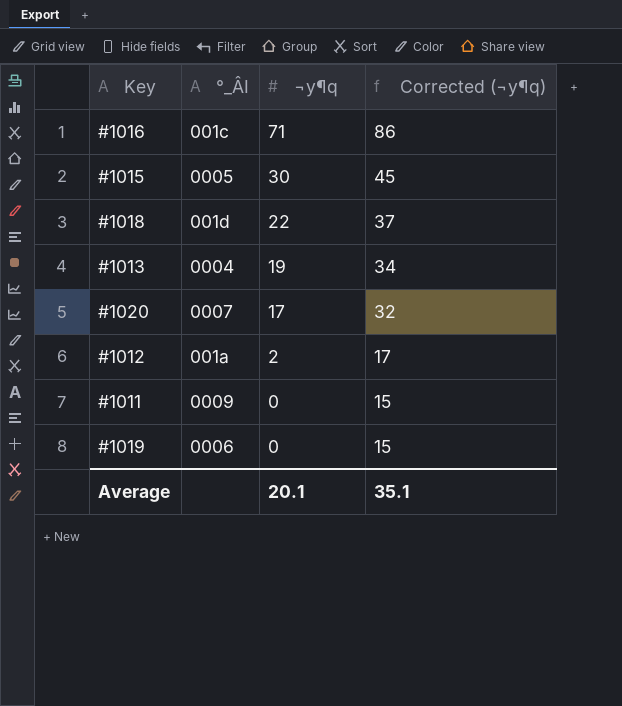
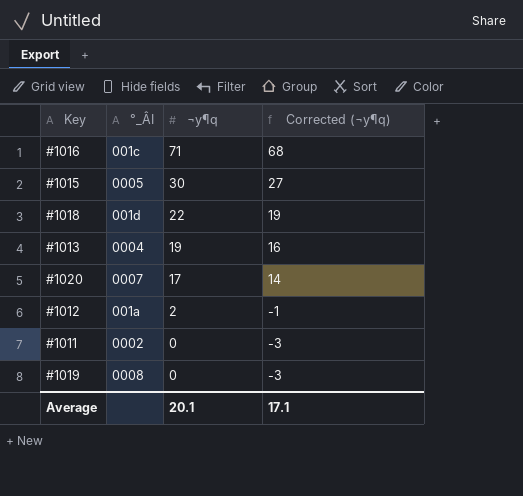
column Corrected (¬y¶q) | formula: [¬y¶q] + 15 -> [¬y¶q] - 3
#1011 | °_ÂI: 0009 -> 0002
#1019 | °_ÂI: 0006 -> 0008
Average | Corrected (¬y¶q): 35.1 -> 17.1

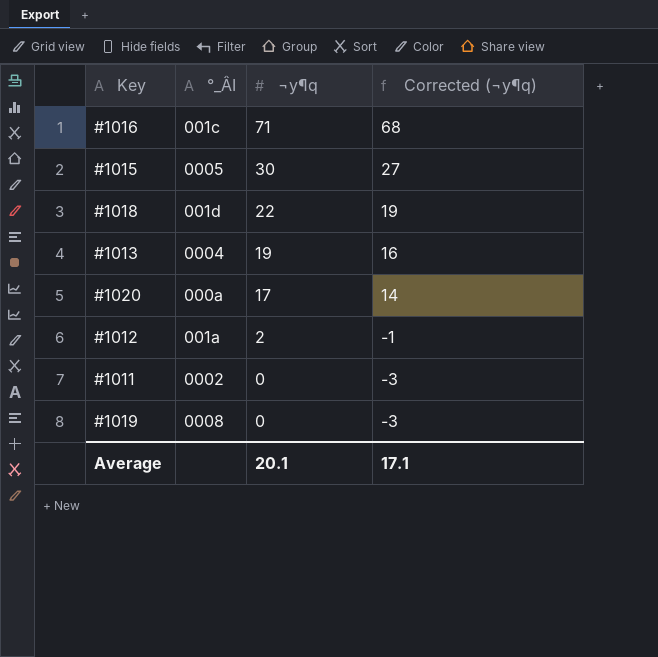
#1020 | °_ÂI: 0007 -> 000a

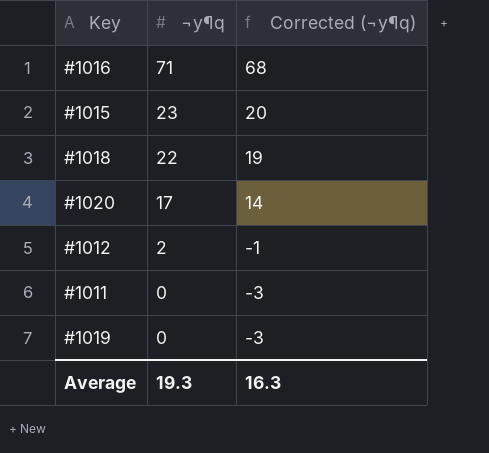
column °_ÂI | position: 2 -> none
row #1013: 0004 | 19 | 16 -> none
#1015 | ¬y¶q: 30 -> 23
#1015 | Corrected (¬y¶q): 27 -> 20
Average | ¬y¶q: 20.1 -> 19.3
Average | Corrected (¬y¶q): 17.1 -> 16.3

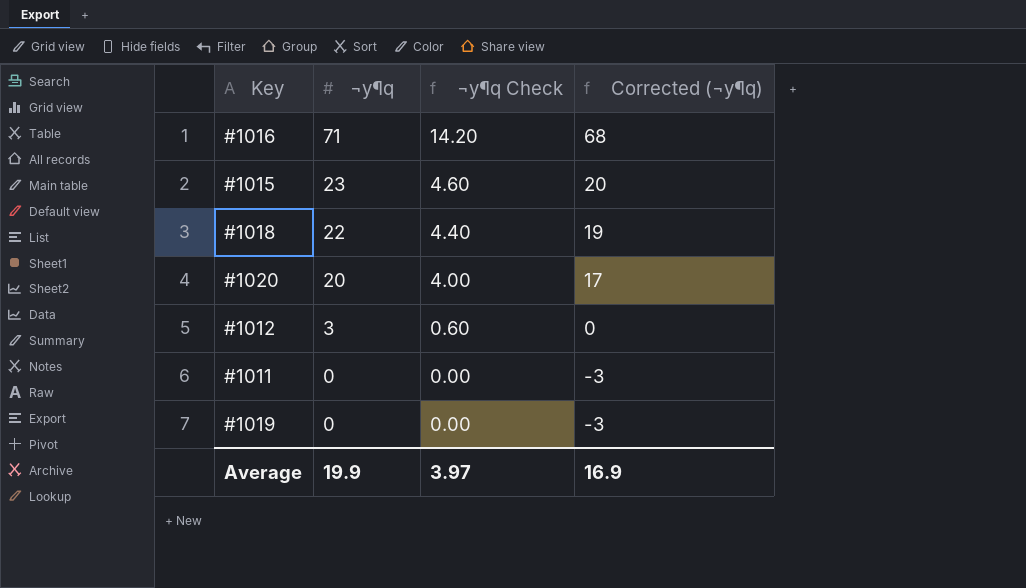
column ¬y¶q Check | formula: none -> [¬y¶q] * 0.2
#1020 | ¬y¶q: 17 -> 20
#1020 | Corrected (¬y¶q): 14 -> 17
#1012 | ¬y¶q: 2 -> 3
#1012 | Corrected (¬y¶q): -1 -> 0
Average | ¬y¶q: 19.3 -> 19.9
Average | Corrected (¬y¶q): 16.3 -> 16.9

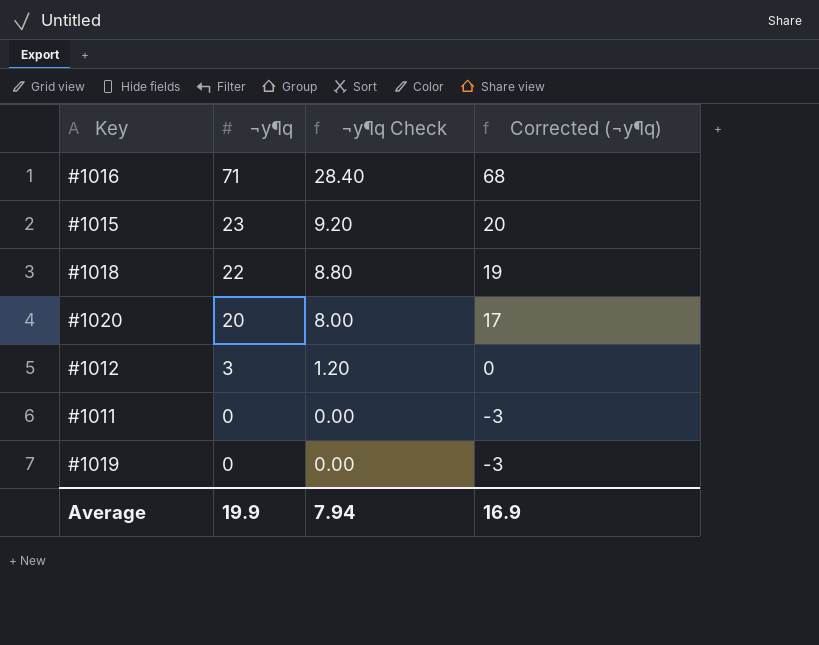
column ¬y¶q Check | formula: [¬y¶q] * 0.2 -> [¬y¶q] * 0.4
Average | ¬y¶q Check: 3.97 -> 7.94

